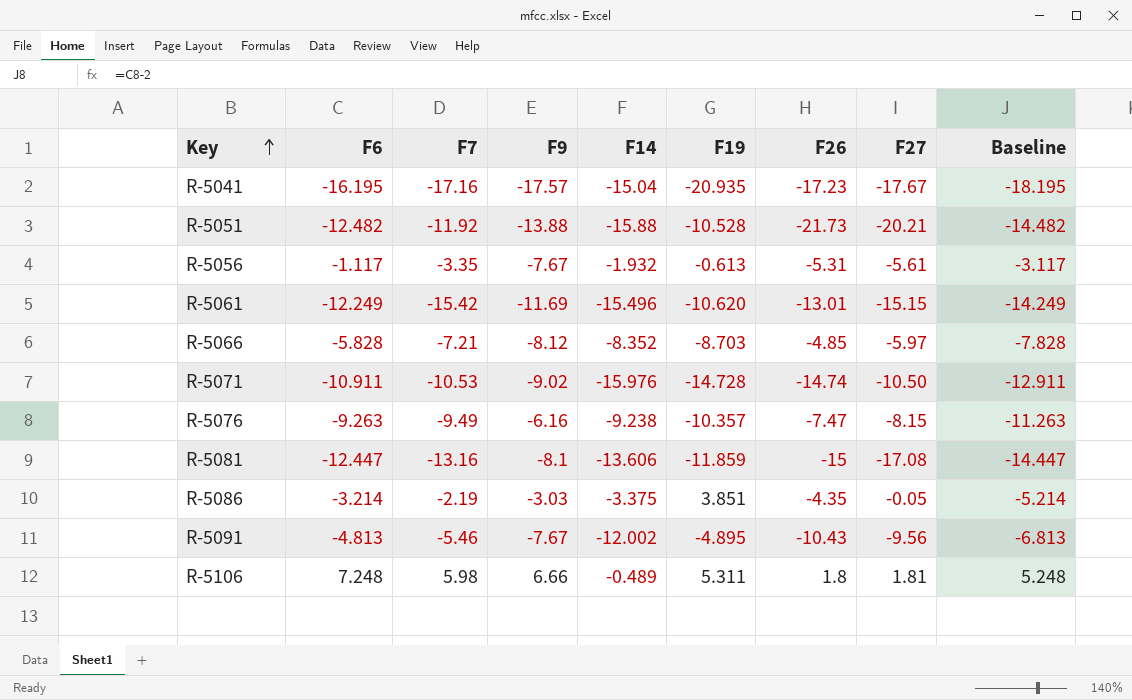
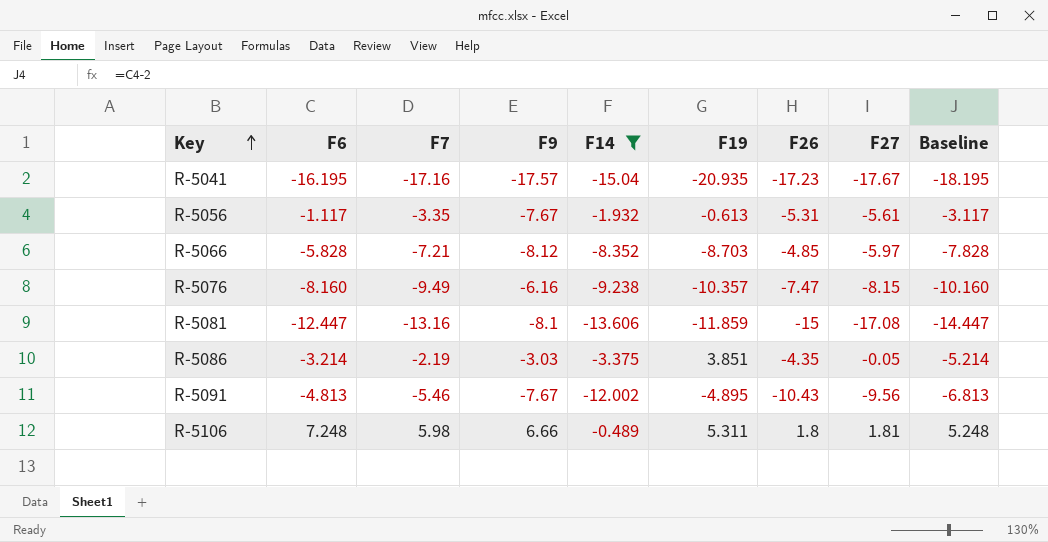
filter: none -> F14 >= -15.04
R-5076 | F6: -9.263 -> -8.160
R-5076 | Baseline: -11.263 -> -10.160

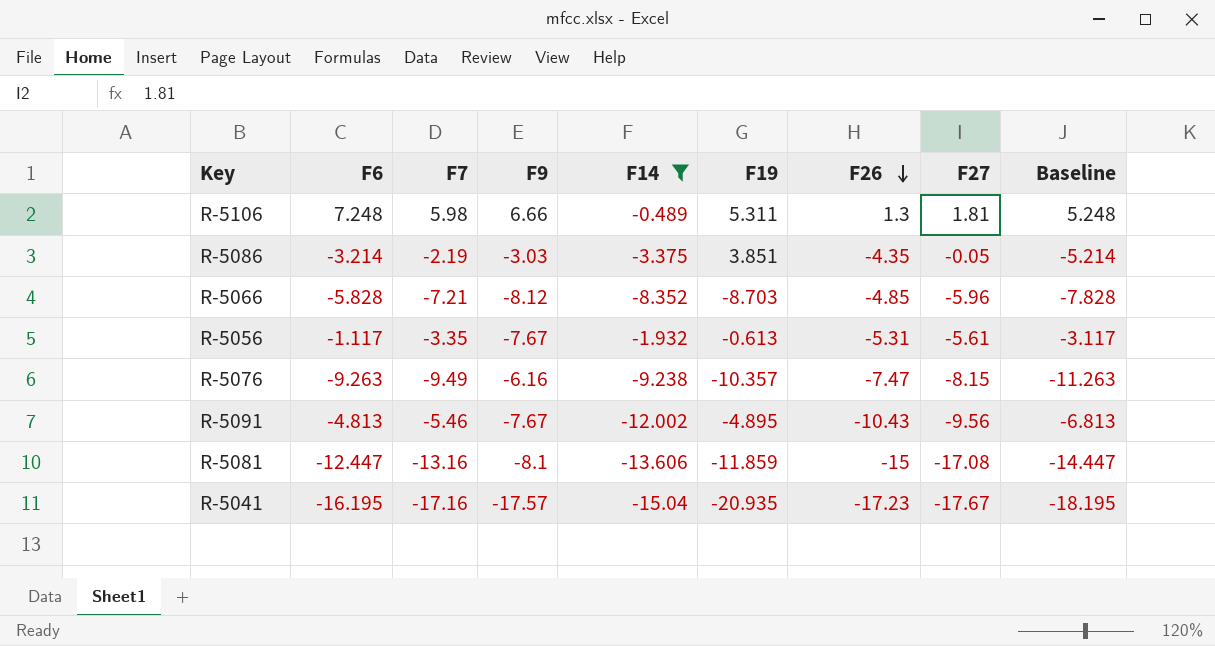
row order: Key ascending -> F26 descending
R-5106 | F26: 1.8 -> 1.3
R-5066 | F27: -5.97 -> -5.96
R-5076 | F6: -8.160 -> -9.263
R-5076 | Baseline: -10.160 -> -11.263

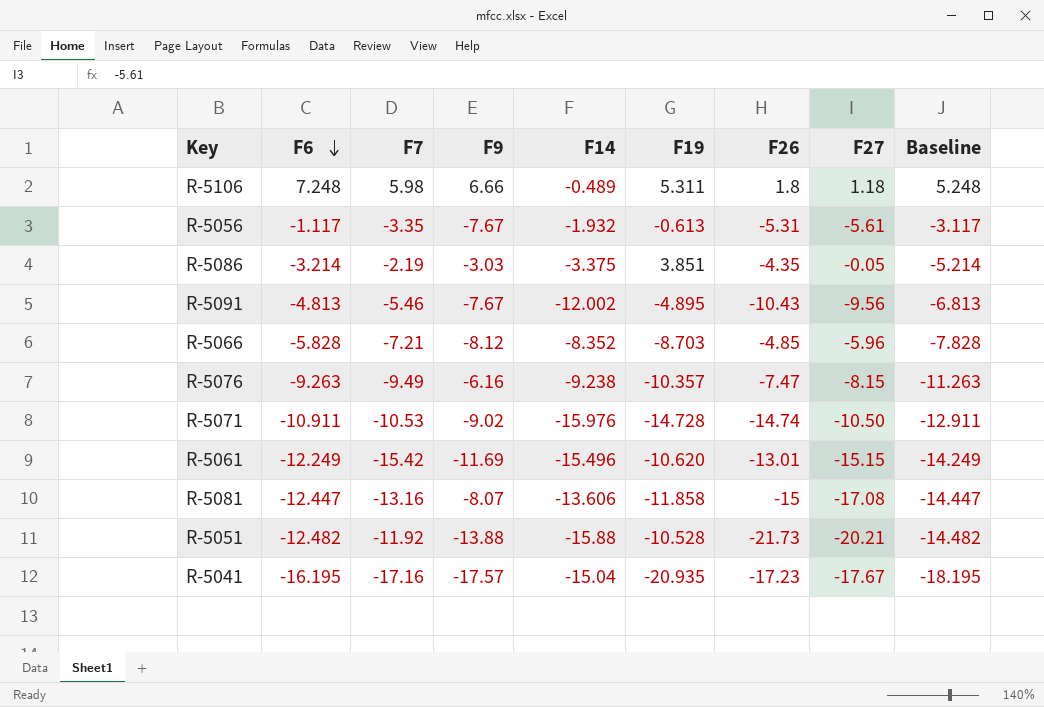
filter: F14 >= -15.04 -> none
row order: F26 descending -> F6 descending
R-5106 | F26: 1.3 -> 1.8
R-5106 | F27: 1.81 -> 1.18
R-5081 | F9: -8.1 -> -8.07
R-5081 | F19: -11.859 -> -11.858

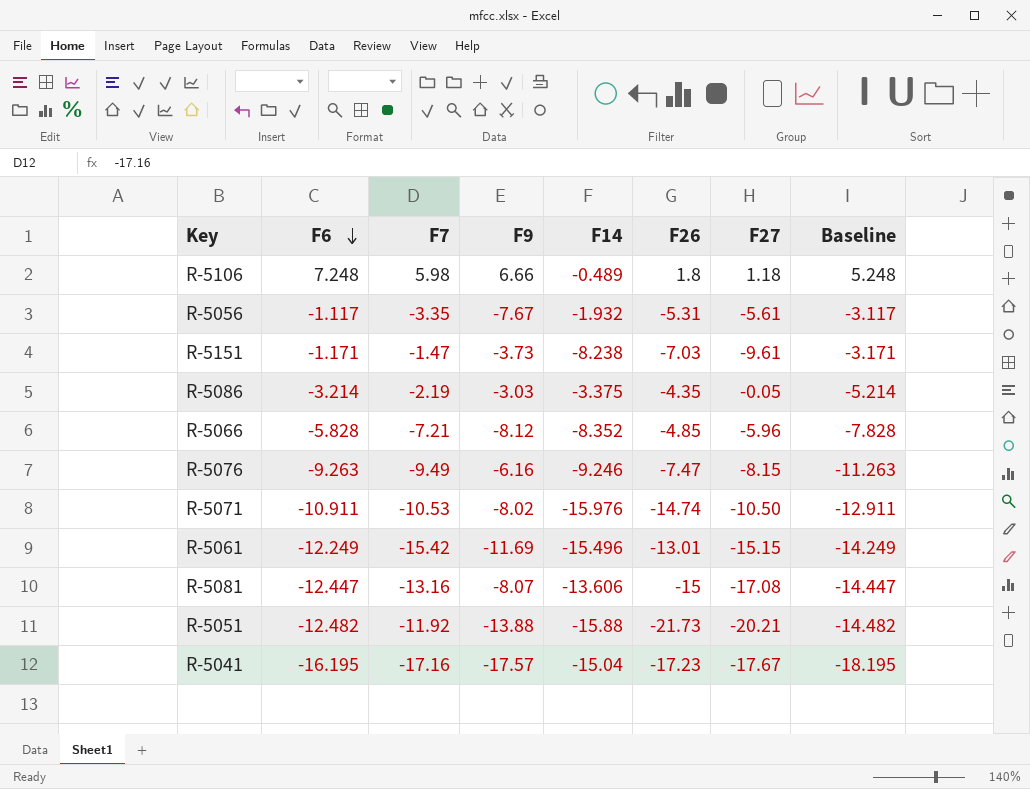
column F19 | position: 6 -> none
row R-5091: -4.813 | -5.46 | -7.67 | -12.002 | -4.895 | -10.43 | -9.56 | -6.813 -> none
row R-5151: none -> -1.171 | -1.47 | -3.73 | -8.238 | -7.03 | -9.61 | -3.171
R-5076 | F14: -9.238 -> -9.246
R-5071 | F9: -9.02 -> -8.02

